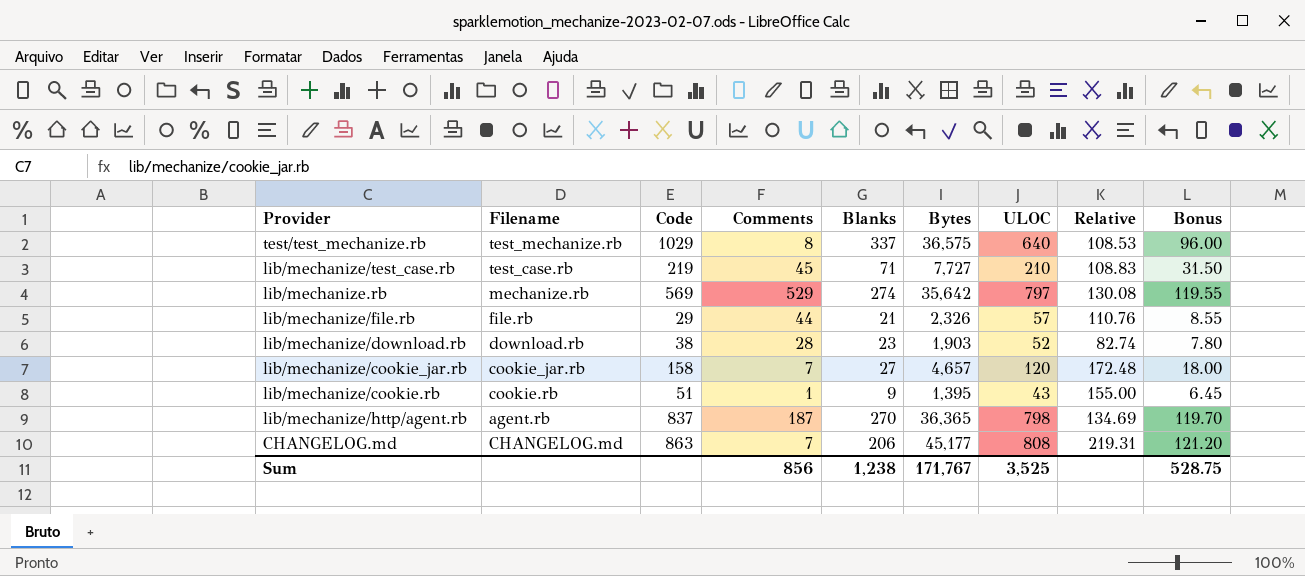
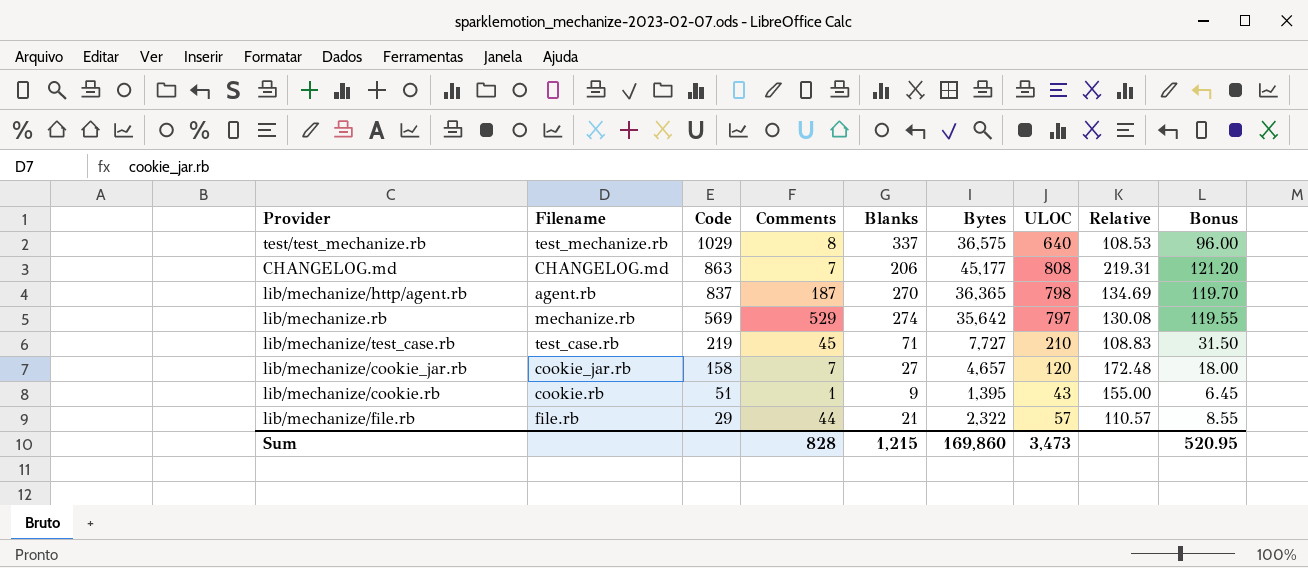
row order: none -> Code descending
row lib/mechanize/download.rb: download.rb | 38 | 28 | 23 | 1,903 | 52 | 82.74 | 7.80 -> none
lib/mechanize/file.rb | Bytes: 2,326 -> 2,322
lib/mechanize/file.rb | Relative: 110.76 -> 110.57
Sum | Comments: 856 -> 828
Sum | Blanks: 1,238 -> 1,215
Sum | Bytes: 171,767 -> 169,860
Sum | ULOC: 3,525 -> 3,473
Sum | Bonus: 528.75 -> 520.95

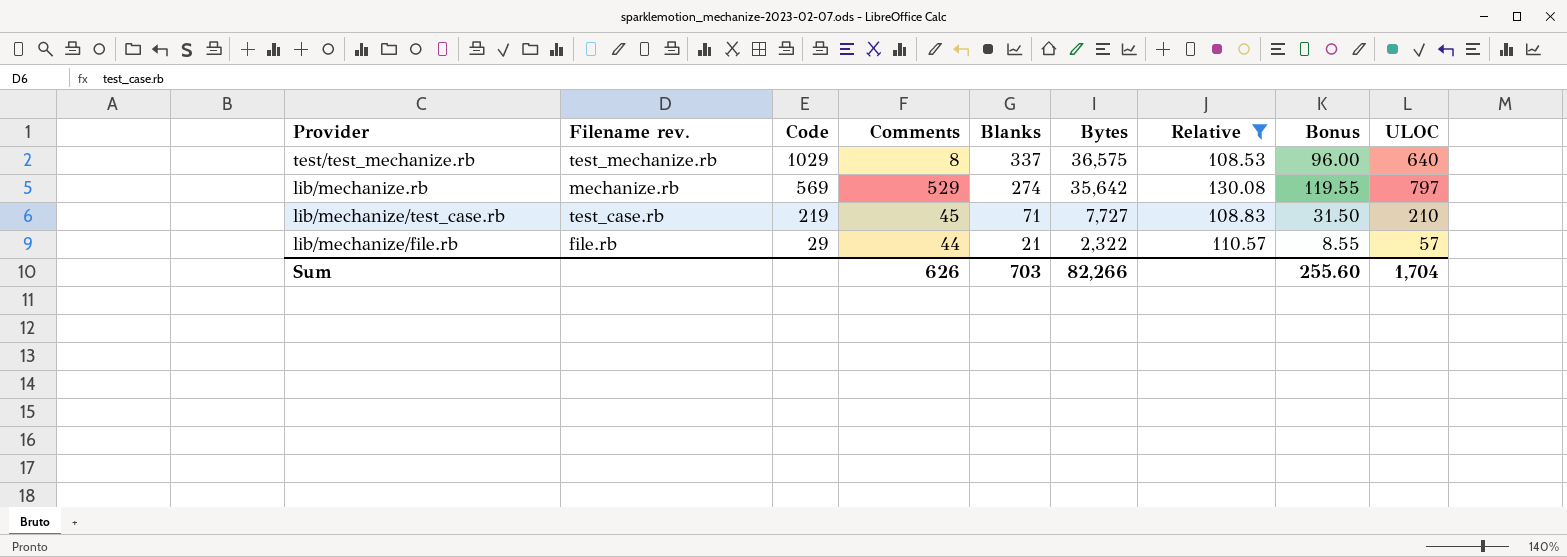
filter: none -> Relative <= 130.08
column name: Filename -> Filename rev.
column ULOC | position: 7 -> 9
Sum | Comments: 828 -> 626
Sum | Blanks: 1,215 -> 703
Sum | Bytes: 169,860 -> 82,266
Sum | Bonus: 520.95 -> 255.60
Sum | ULOC: 3,473 -> 1,704

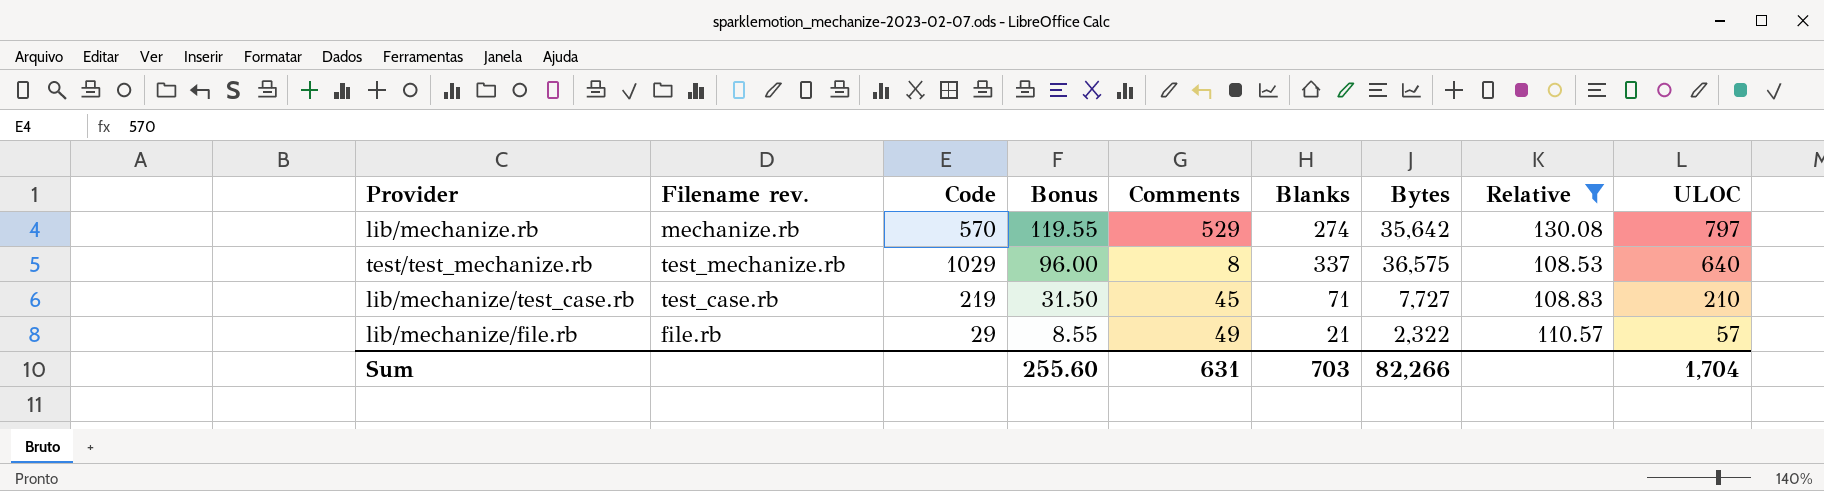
row order: Code descending -> Bonus descending
column Bonus | position: 8 -> 4
lib/mechanize.rb | Code: 569 -> 570
lib/mechanize/file.rb | Comments: 44 -> 49
Sum | Comments: 626 -> 631

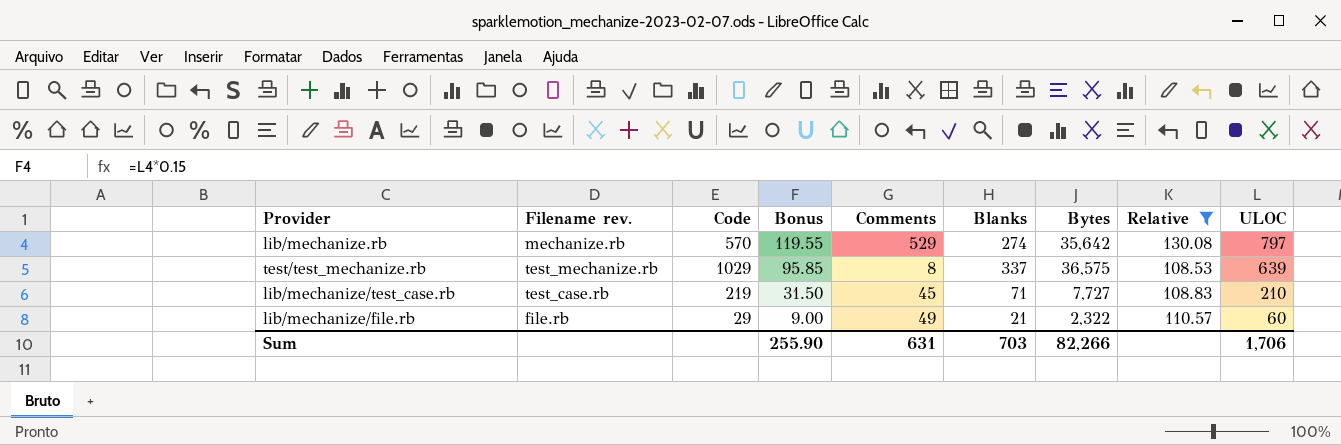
test/test_mechanize.rb | Bonus: 96.00 -> 95.85
test/test_mechanize.rb | ULOC: 640 -> 639
lib/mechanize/file.rb | Bonus: 8.55 -> 9.00
lib/mechanize/file.rb | ULOC: 57 -> 60
Sum | Bonus: 255.60 -> 255.90
Sum | ULOC: 1,704 -> 1,706

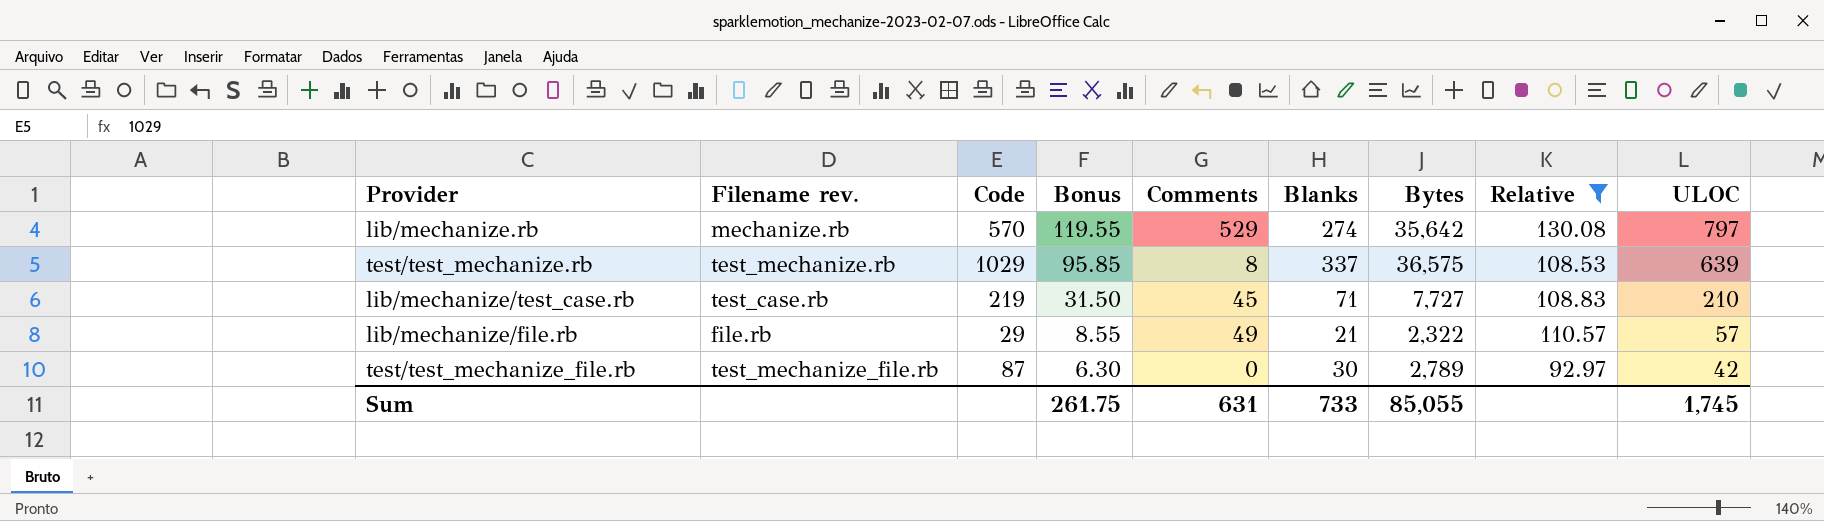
lib/mechanize/file.rb | Bonus: 9.00 -> 8.55
lib/mechanize/file.rb | ULOC: 60 -> 57
row test/test_mechanize_file.rb: none -> test_mechanize_file.rb | 87 | 6.30 | 0 | 30 | 2,789 | 92.97 | 42
Sum | Bonus: 255.90 -> 261.75
Sum | Blanks: 703 -> 733
Sum | Bytes: 82,266 -> 85,055
Sum | ULOC: 1,706 -> 1,745

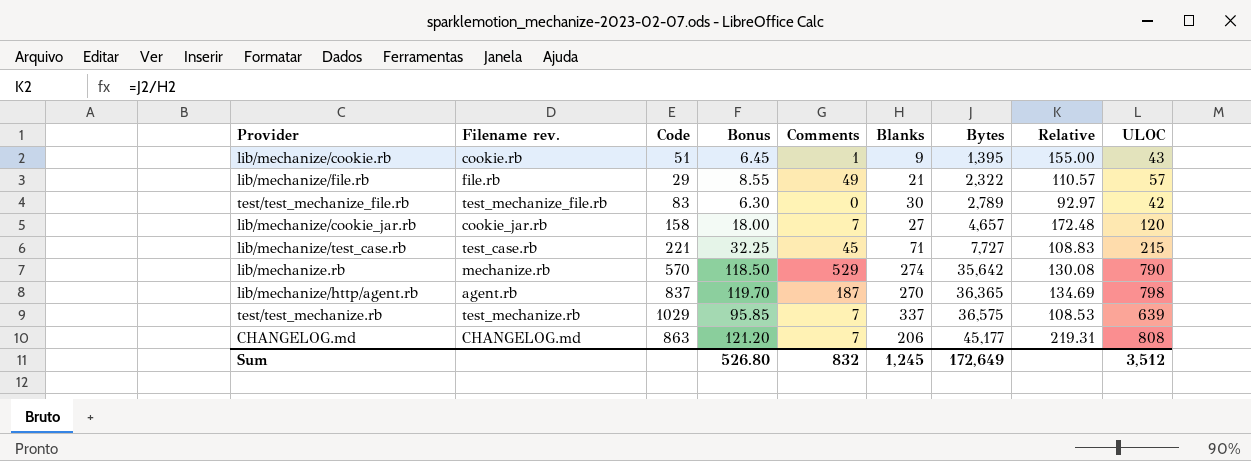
filter: Relative <= 130.08 -> none
row order: Bonus descending -> Bytes ascending
test/test_mechanize_file.rb | Code: 87 -> 83
lib/mechanize/test_case.rb | Code: 219 -> 221
lib/mechanize/test_case.rb | Bonus: 31.50 -> 32.25
lib/mechanize/test_case.rb | ULOC: 210 -> 215
lib/mechanize.rb | Bonus: 119.55 -> 118.50
lib/mechanize.rb | ULOC: 797 -> 790
test/test_mechanize.rb | Comments: 8 -> 7
Sum | Bonus: 261.75 -> 526.80
Sum | Comments: 631 -> 832
Sum | Blanks: 733 -> 1,245
Sum | Bytes: 85,055 -> 172,649
Sum | ULOC: 1,745 -> 3,512

